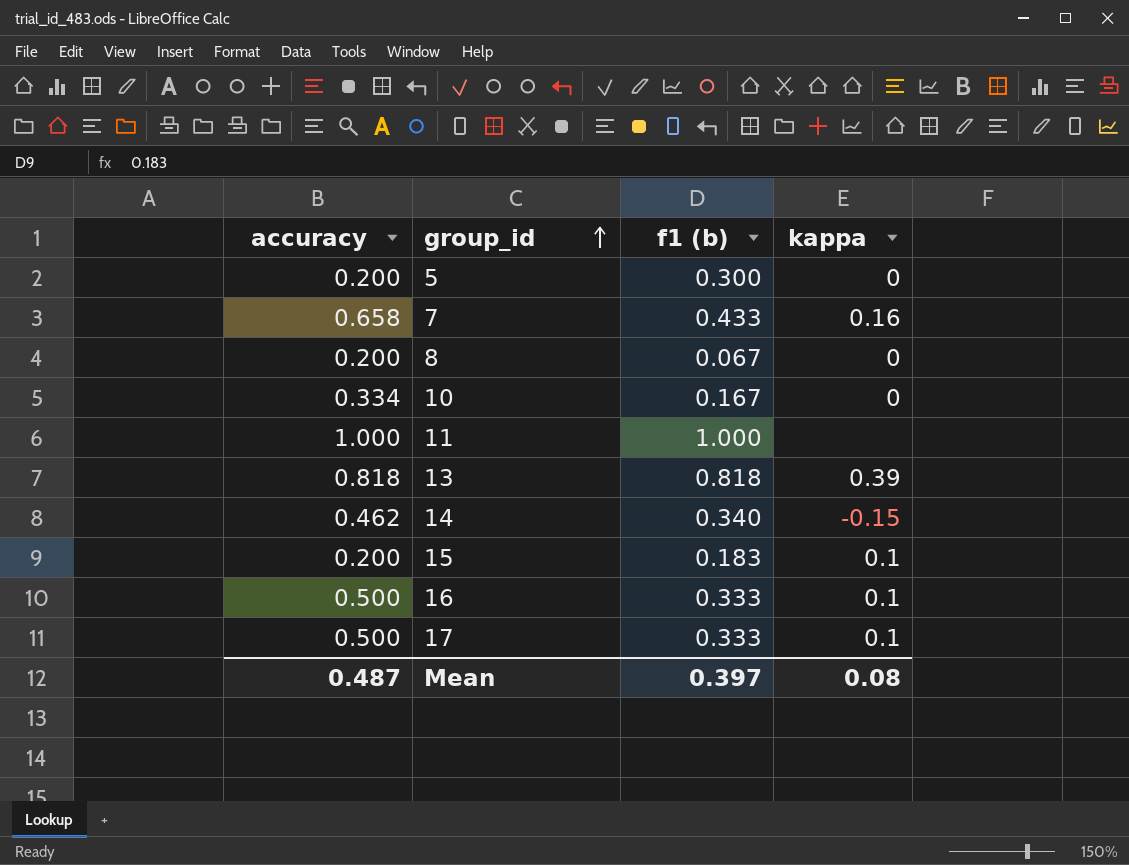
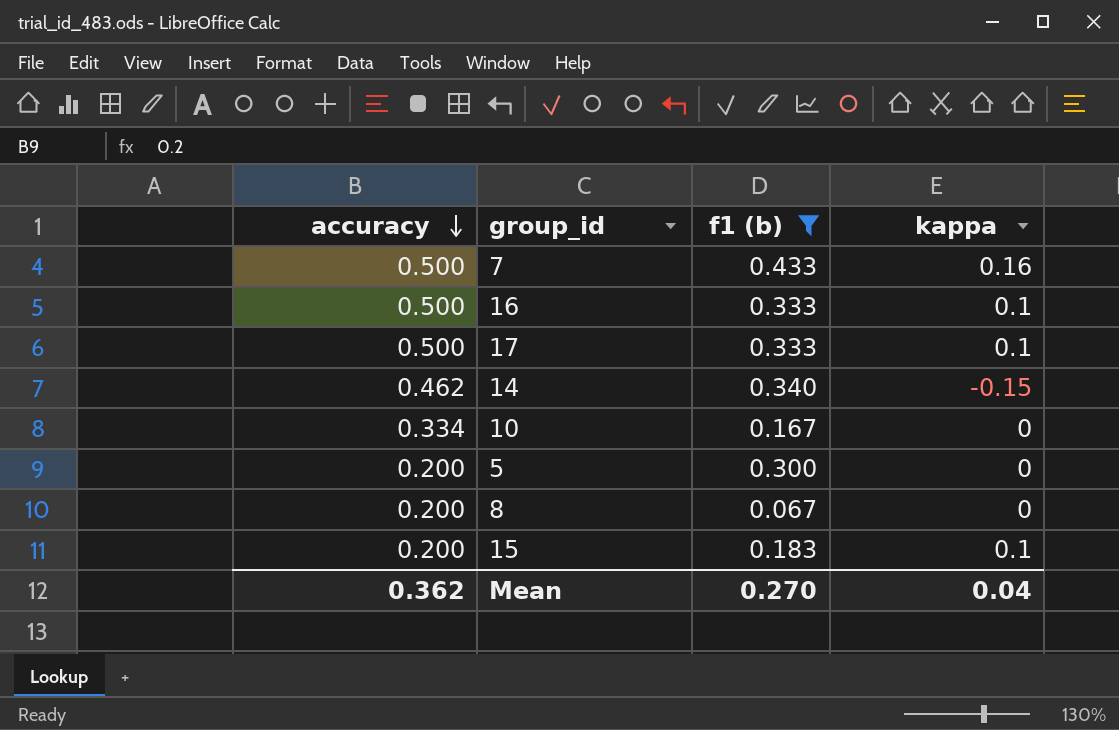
filter: none -> f1 (b) <= 0.433
row order: group_id ascending -> accuracy descending
7 | accuracy: 0.658 -> 0.500
Mean | accuracy: 0.487 -> 0.362
Mean | f1 (b): 0.397 -> 0.270
Mean | kappa: 0.08 -> 0.04

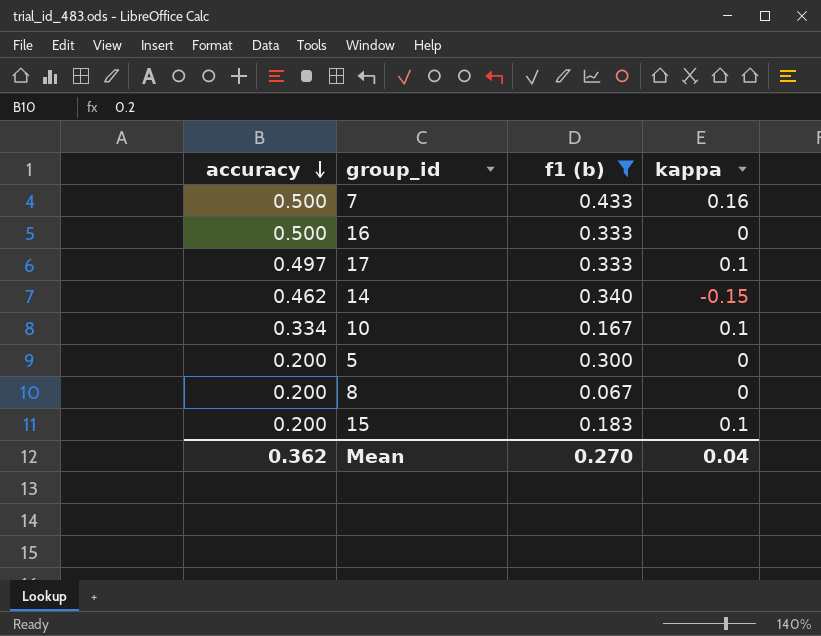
16 | kappa: 0.1 -> 0
17 | accuracy: 0.500 -> 0.497
10 | kappa: 0 -> 0.1

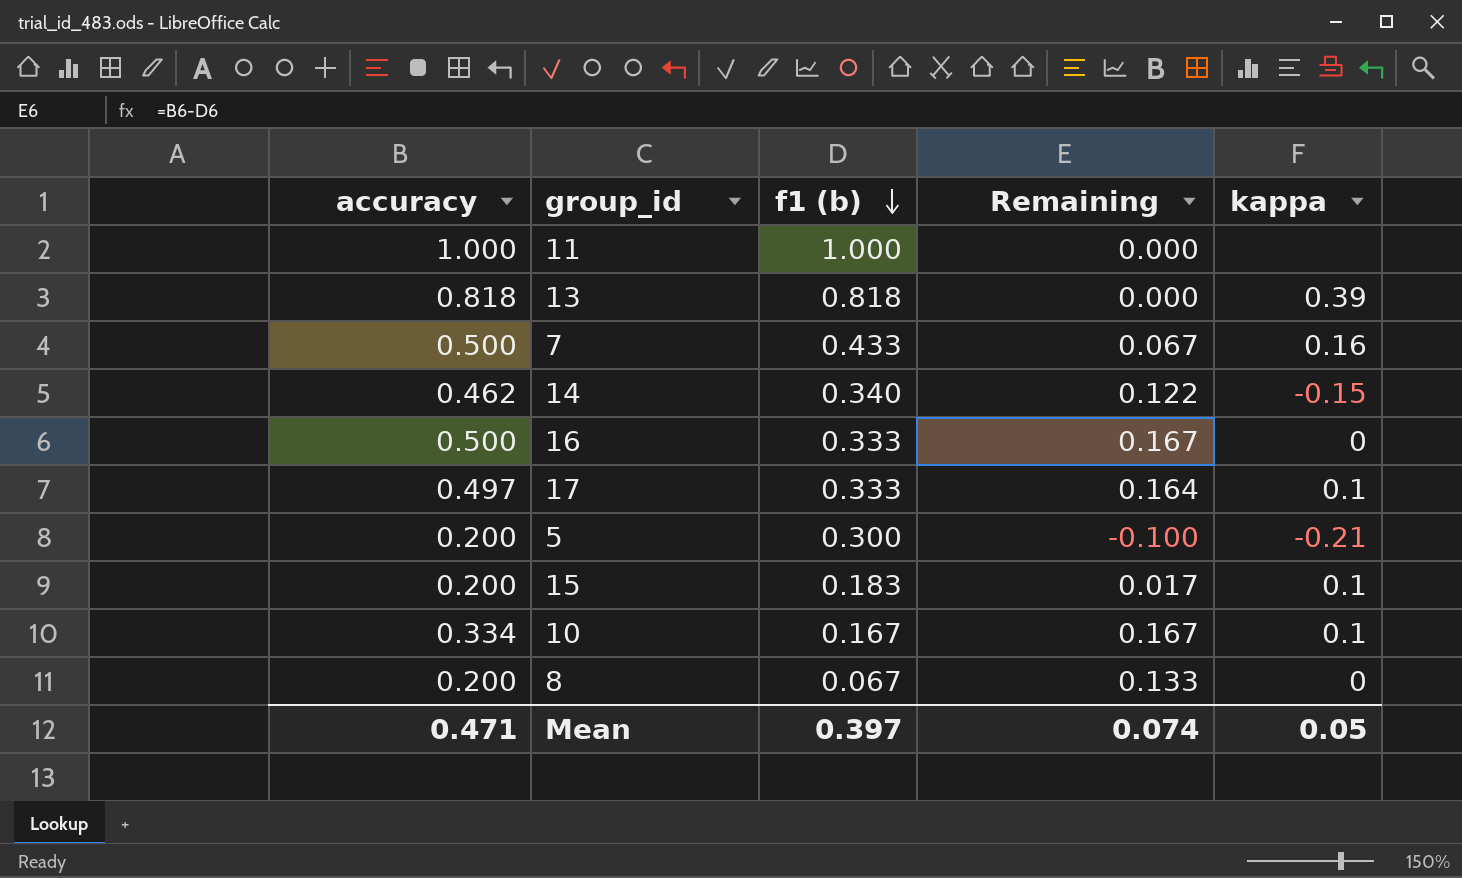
filter: f1 (b) <= 0.433 -> none
row order: accuracy descending -> f1 (b) descending
column Remaining | formula: none -> [accuracy] - [f1 (b)]
5 | kappa: 0 -> -0.21
Mean | accuracy: 0.362 -> 0.471
Mean | f1 (b): 0.270 -> 0.397
Mean | kappa: 0.04 -> 0.05

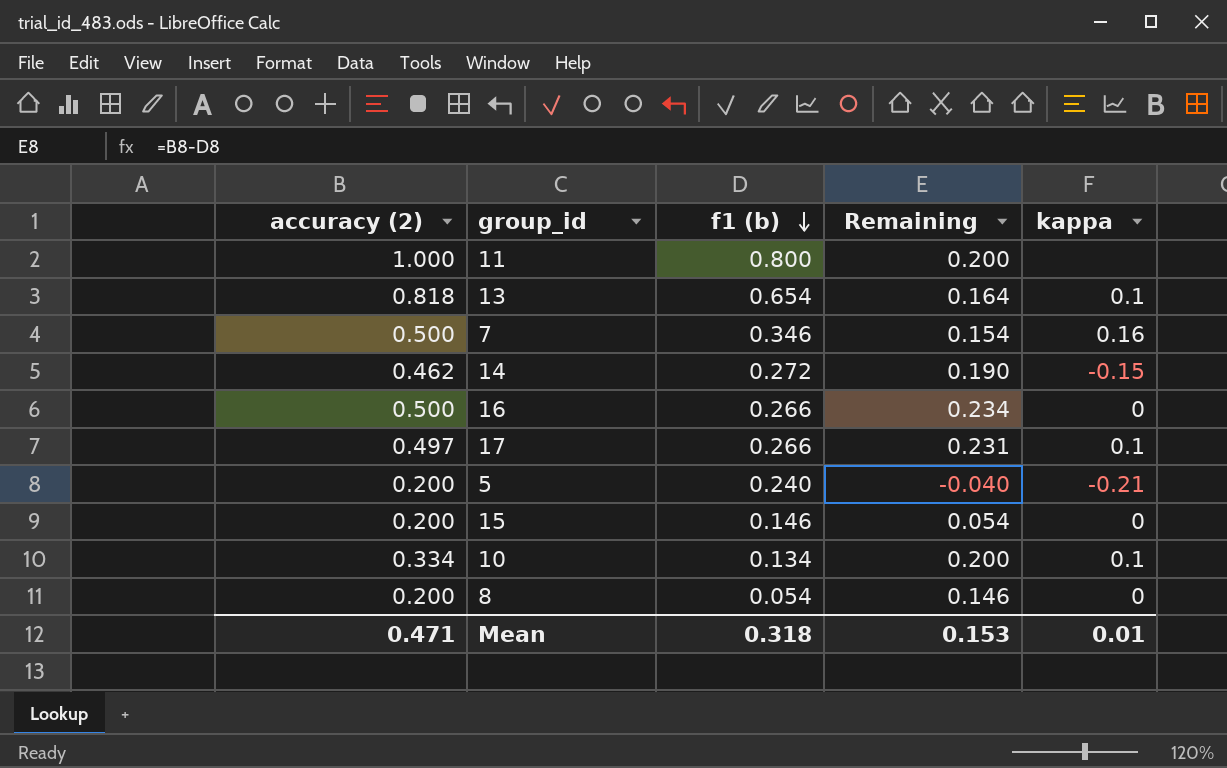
column name: accuracy -> accuracy (2)
11 | f1 (b): 1.000 -> 0.800
11 | Remaining: 0.000 -> 0.200
13 | f1 (b): 0.818 -> 0.654
13 | Remaining: 0.000 -> 0.164
13 | kappa: 0.39 -> 0.1
7 | f1 (b): 0.433 -> 0.346
7 | Remaining: 0.067 -> 0.154
14 | f1 (b): 0.340 -> 0.272
14 | Remaining: 0.122 -> 0.190
16 | f1 (b): 0.333 -> 0.266
16 | Remaining: 0.167 -> 0.234
17 | f1 (b): 0.333 -> 0.266
17 | Remaining: 0.164 -> 0.231
5 | f1 (b): 0.300 -> 0.240
5 | Remaining: -0.100 -> -0.040
15 | f1 (b): 0.183 -> 0.146
15 | Remaining: 0.017 -> 0.054
15 | kappa: 0.1 -> 0
10 | f1 (b): 0.167 -> 0.134
10 | Remaining: 0.167 -> 0.200
8 | f1 (b): 0.067 -> 0.054
8 | Remaining: 0.133 -> 0.146
Mean | f1 (b): 0.397 -> 0.318
Mean | Remaining: 0.074 -> 0.153
Mean | kappa: 0.05 -> 0.01

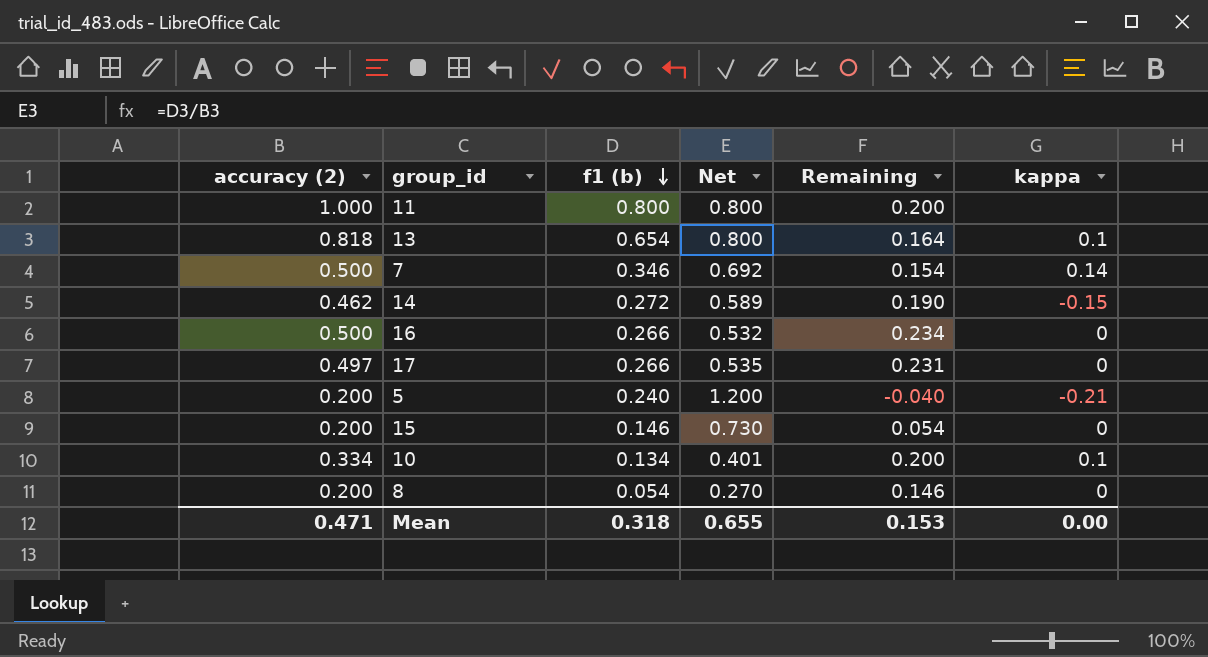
column Net | formula: none -> [f1 (b)] / [accuracy (2)]
7 | kappa: 0.16 -> 0.14
17 | kappa: 0.1 -> 0
Mean | kappa: 0.01 -> 0.00

